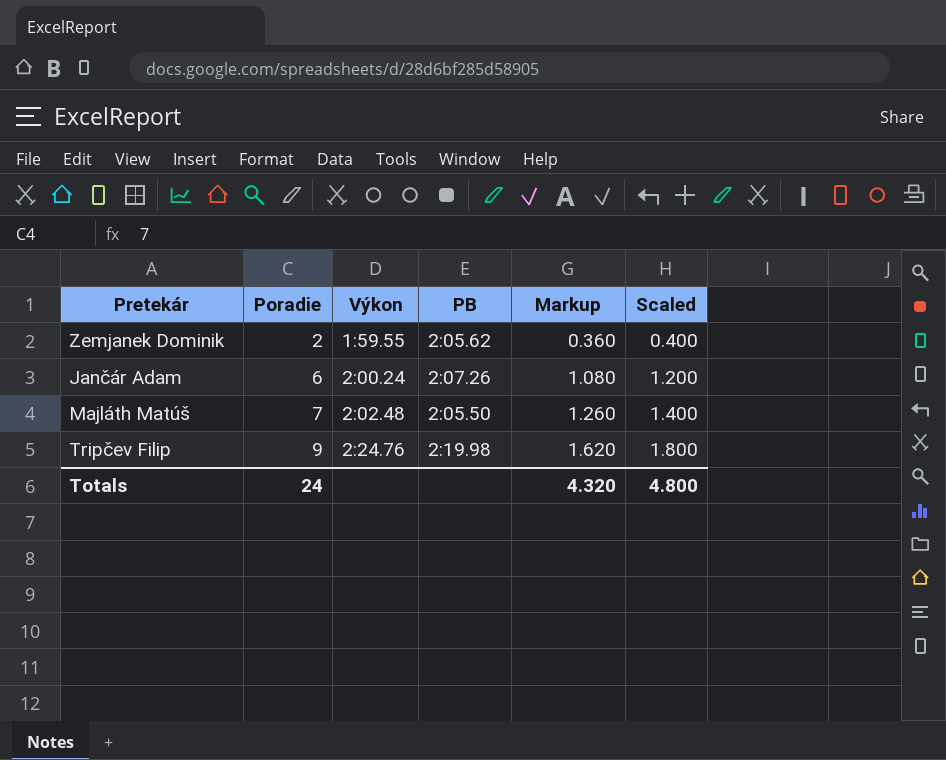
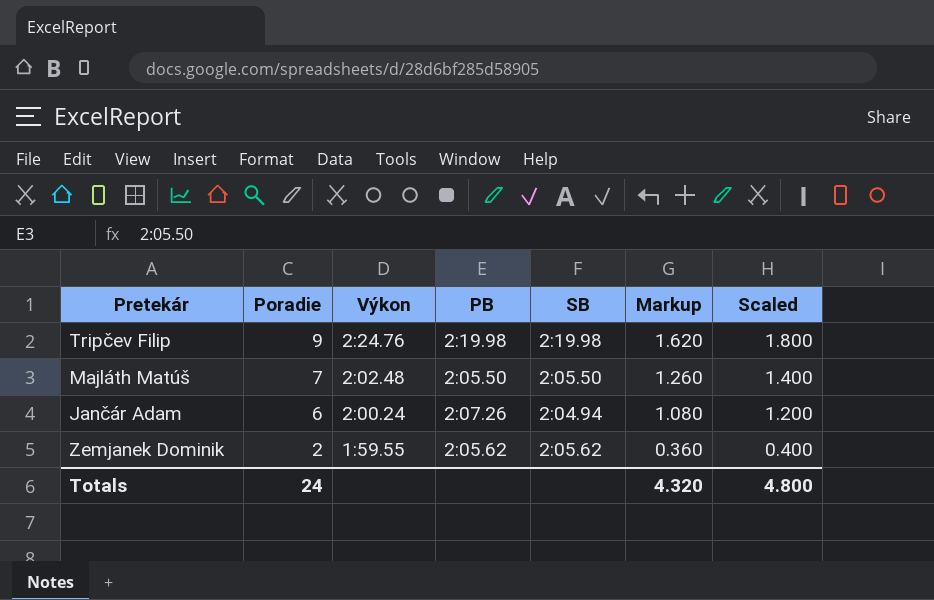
row order: Poradie ascending -> Poradie descending
column SB | position: none -> 5

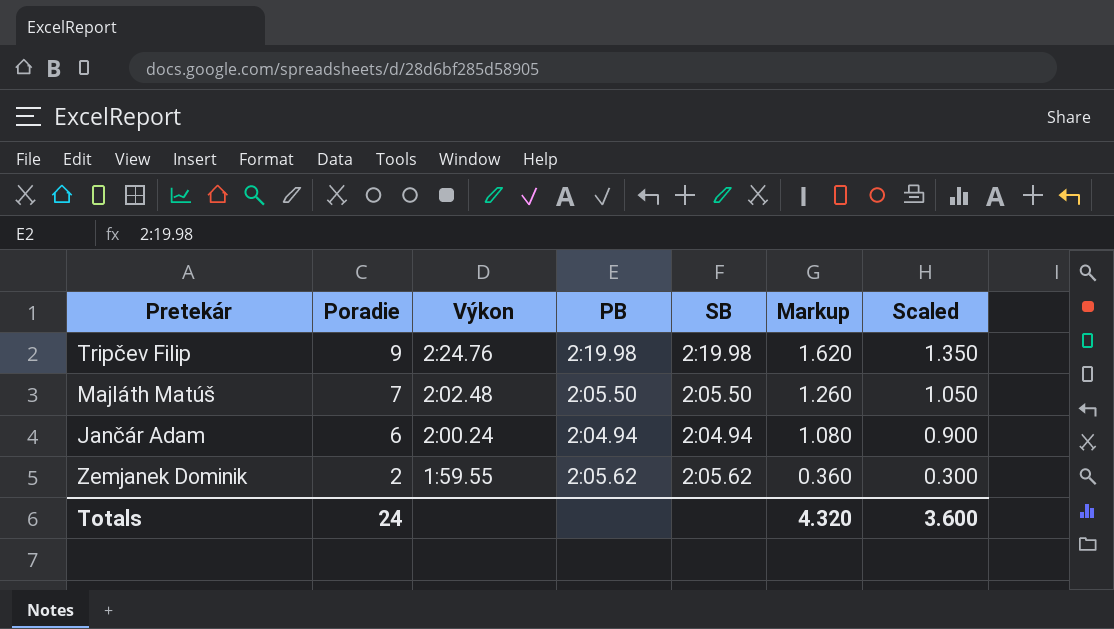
column Scaled | formula: [Poradie] * 0.2 -> [Poradie] * 0.15
Jančár Adam | PB: 2:07.26 -> 2:04.94
Totals | Scaled: 4.800 -> 3.600

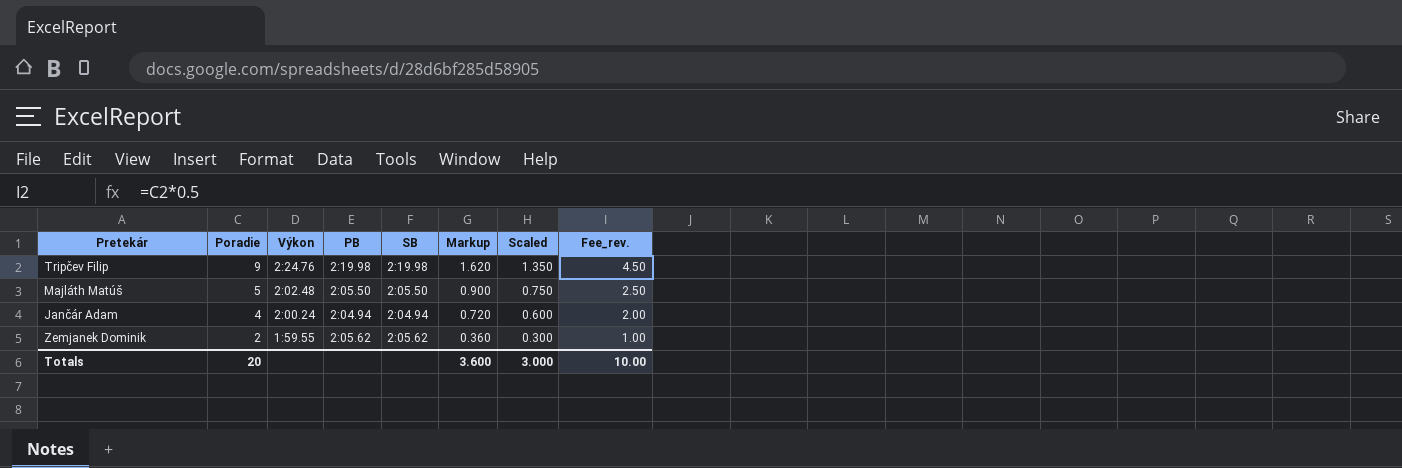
column Fee_rev. | formula: none -> [Poradie] * 0.5
Majláth Matúš | Poradie: 7 -> 5
Majláth Matúš | Markup: 1.260 -> 0.900
Majláth Matúš | Scaled: 1.050 -> 0.750
Jančár Adam | Poradie: 6 -> 4
Jančár Adam | Markup: 1.080 -> 0.720
Jančár Adam | Scaled: 0.900 -> 0.600
Totals | Poradie: 24 -> 20
Totals | Markup: 4.320 -> 3.600
Totals | Scaled: 3.600 -> 3.000

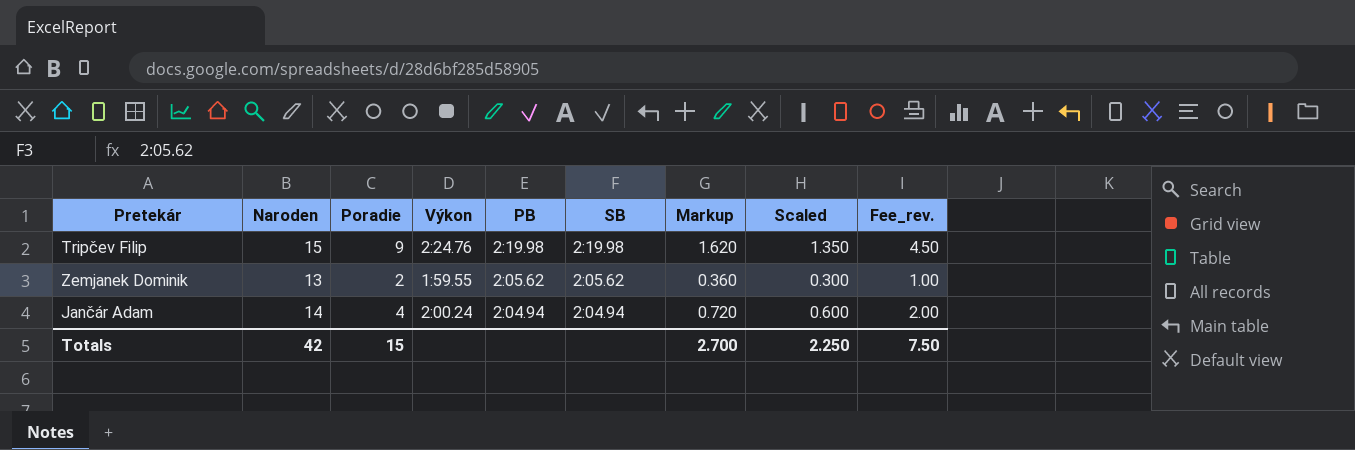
row order: Poradie descending -> PB descending
column Naroden | position: none -> 2
row Majláth Matúš: 5 | 2:02.48 | 2:05.50 | 2:05.50 | 0.900 | 0.750 | 2.50 -> none
Totals | Poradie: 20 -> 15
Totals | Markup: 3.600 -> 2.700
Totals | Scaled: 3.000 -> 2.250
Totals | Fee_rev.: 10.00 -> 7.50

